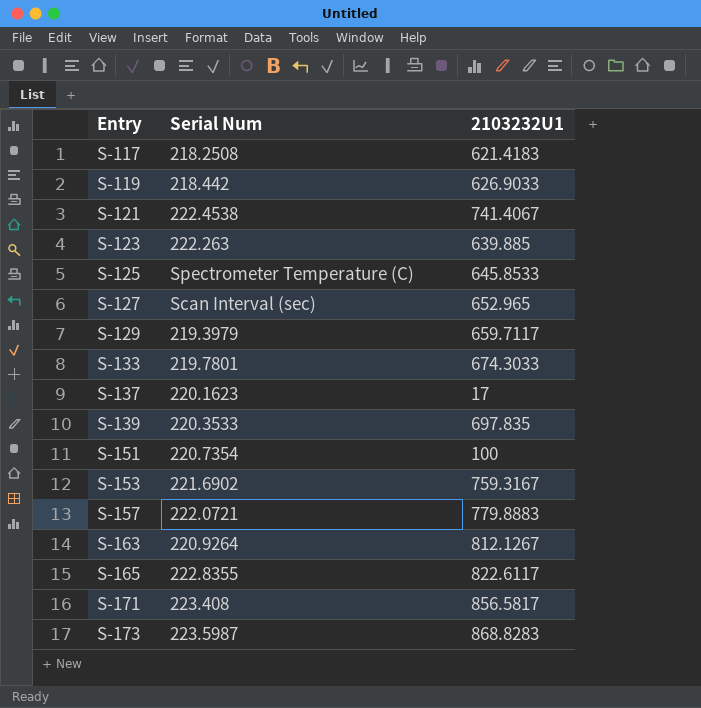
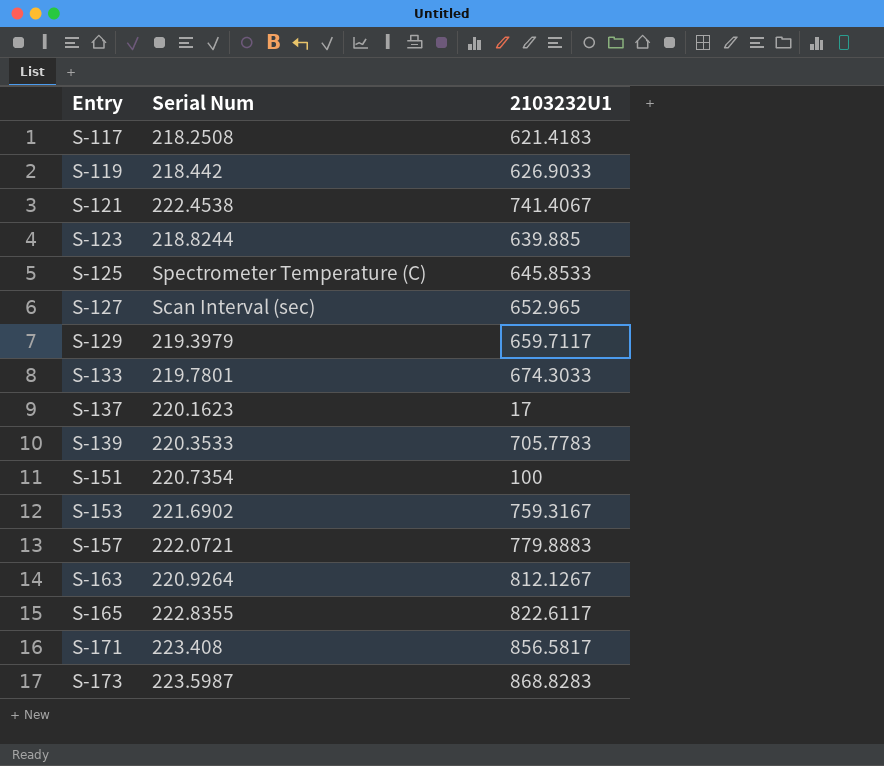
S-123 | Serial Num: 222.263 -> 218.8244
S-139 | 2103232U1: 697.835 -> 705.7783

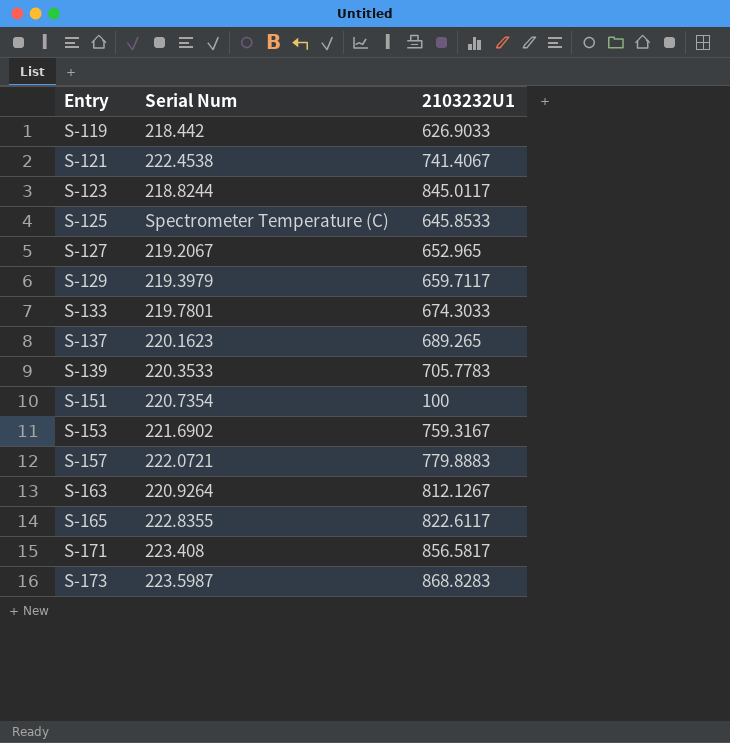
row S-117: 218.2508 | 621.4183 -> none
S-123 | 2103232U1: 639.885 -> 845.0117
S-127 | Serial Num: Scan Interval (sec) -> 219.2067
S-137 | 2103232U1: 17 -> 689.265

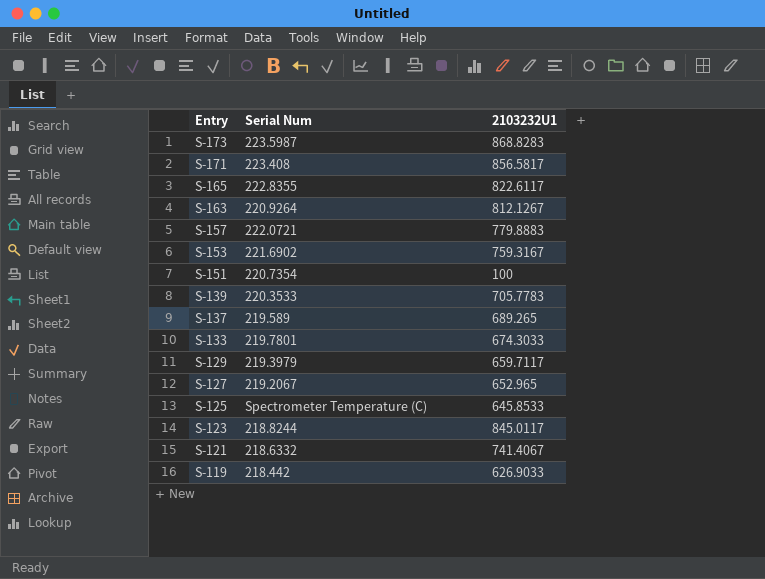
row order: Entry ascending -> Entry descending
S-137 | Serial Num: 220.1623 -> 219.589
S-121 | Serial Num: 222.4538 -> 218.6332

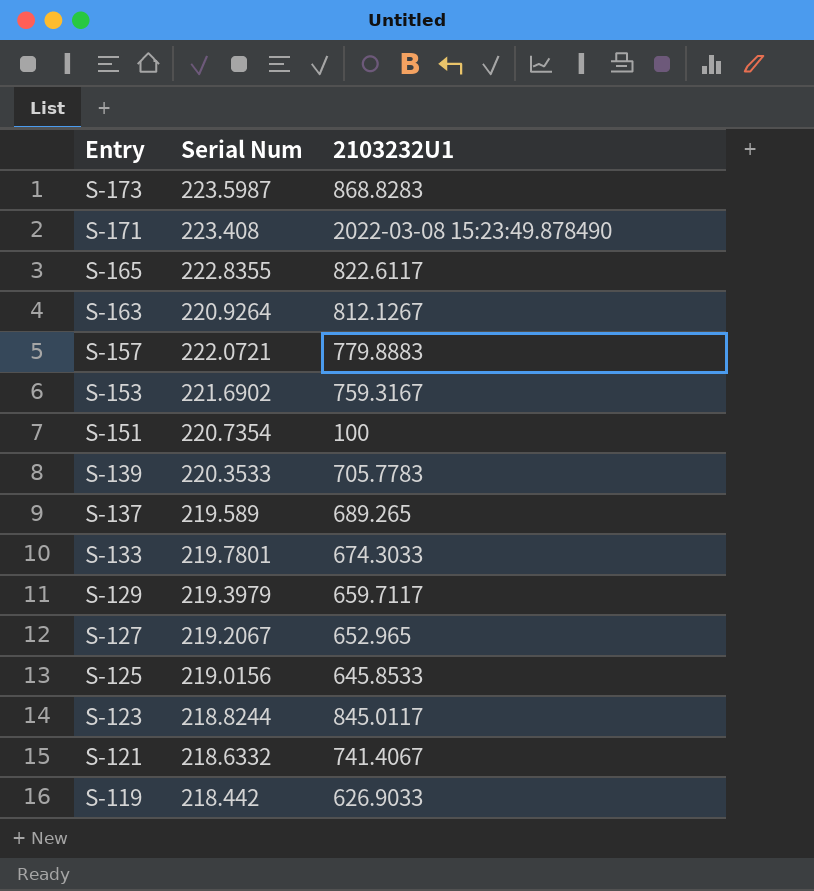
S-171 | 2103232U1: 856.5817 -> 2022-03-08 15:23:49.878490
S-125 | Serial Num: Spectrometer Temperature (C) -> 219.0156

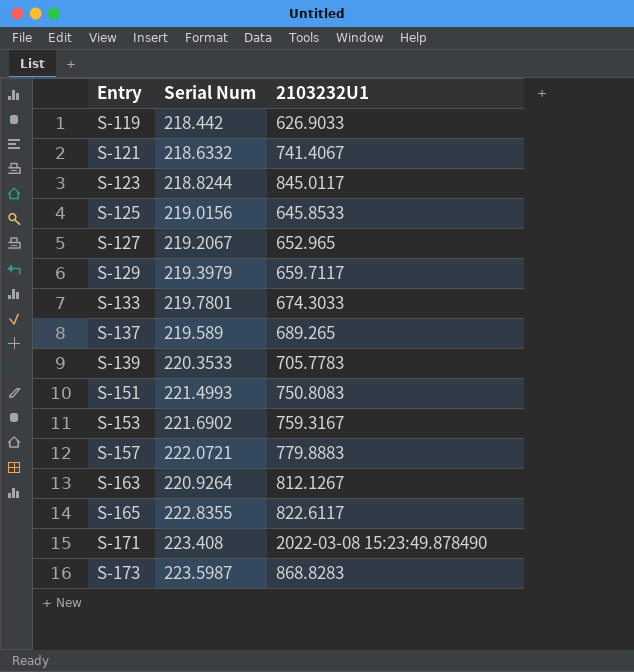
row order: Entry descending -> Entry ascending
S-151 | Serial Num: 220.7354 -> 221.4993
S-151 | 2103232U1: 100 -> 750.8083

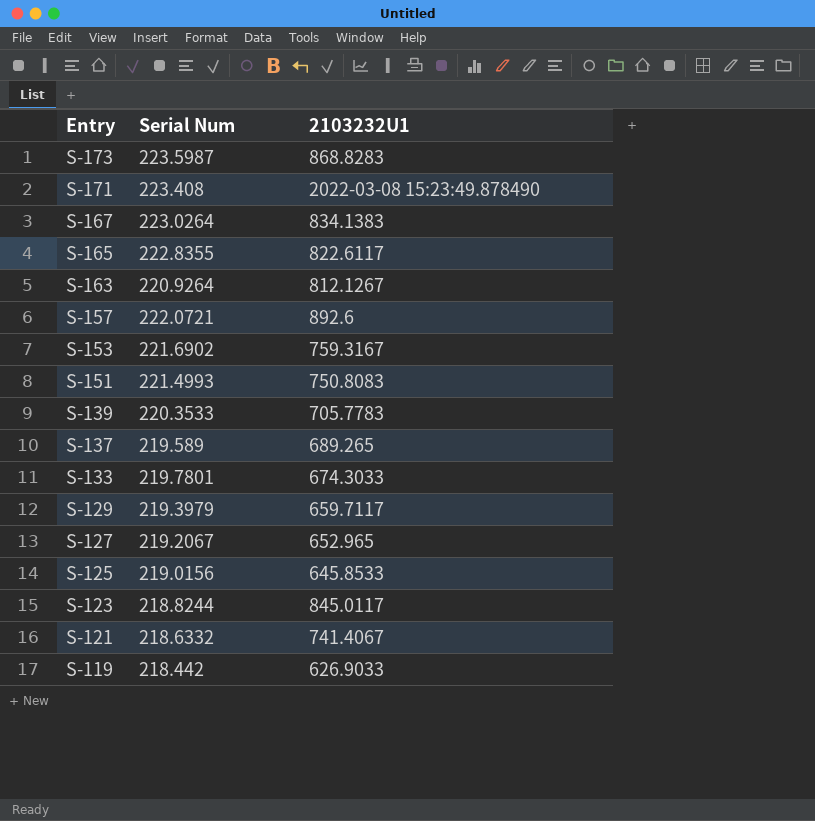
row order: Entry ascending -> Entry descending
row S-167: none -> 223.0264 | 834.1383
S-157 | 2103232U1: 779.8883 -> 892.6

